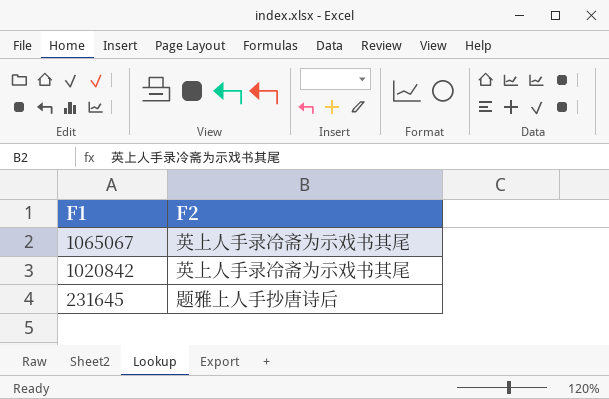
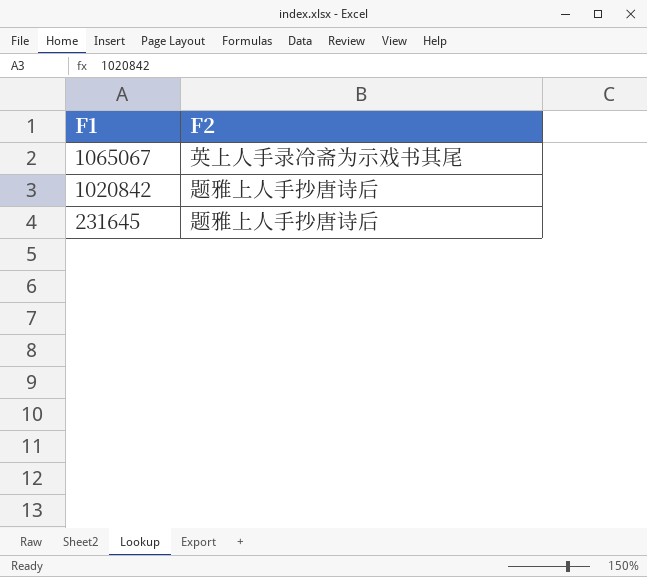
1020842 | F2: 英上人手录冷斋为示戏书其尾 -> 题雅上人手抄唐诗后

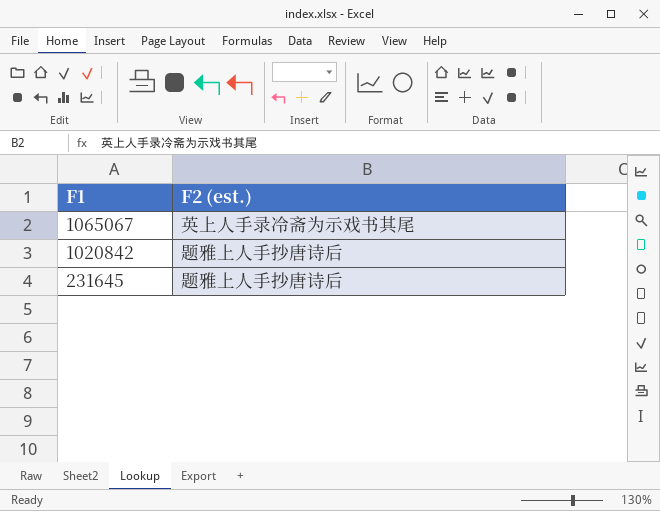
column name: F2 -> F2 (est.)

